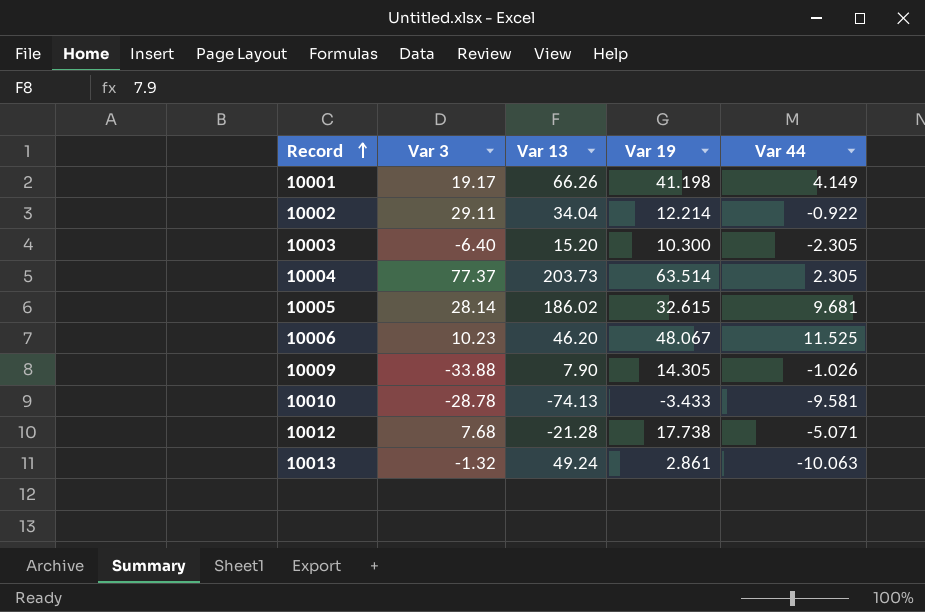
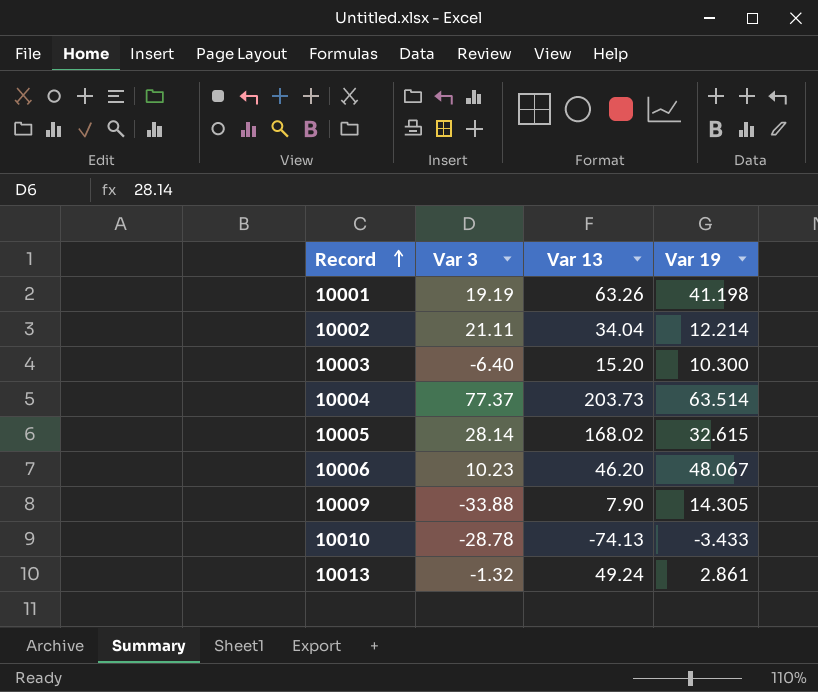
column Var 44 | position: 5 -> none
row 10012: 7.68 | -21.28 | 17.738 | -5.071 -> none
10001 | Var 3: 19.17 -> 19.19
10001 | Var 13: 66.26 -> 63.26
10002 | Var 3: 29.11 -> 21.11
10005 | Var 13: 186.02 -> 168.02

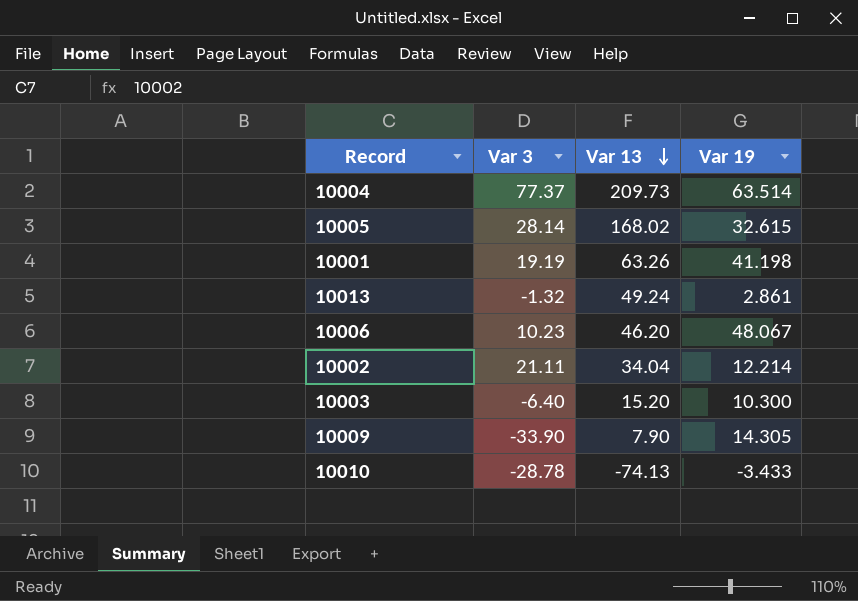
row order: Record ascending -> Var 13 descending
10004 | Var 13: 203.73 -> 209.73
10009 | Var 3: -33.88 -> -33.90

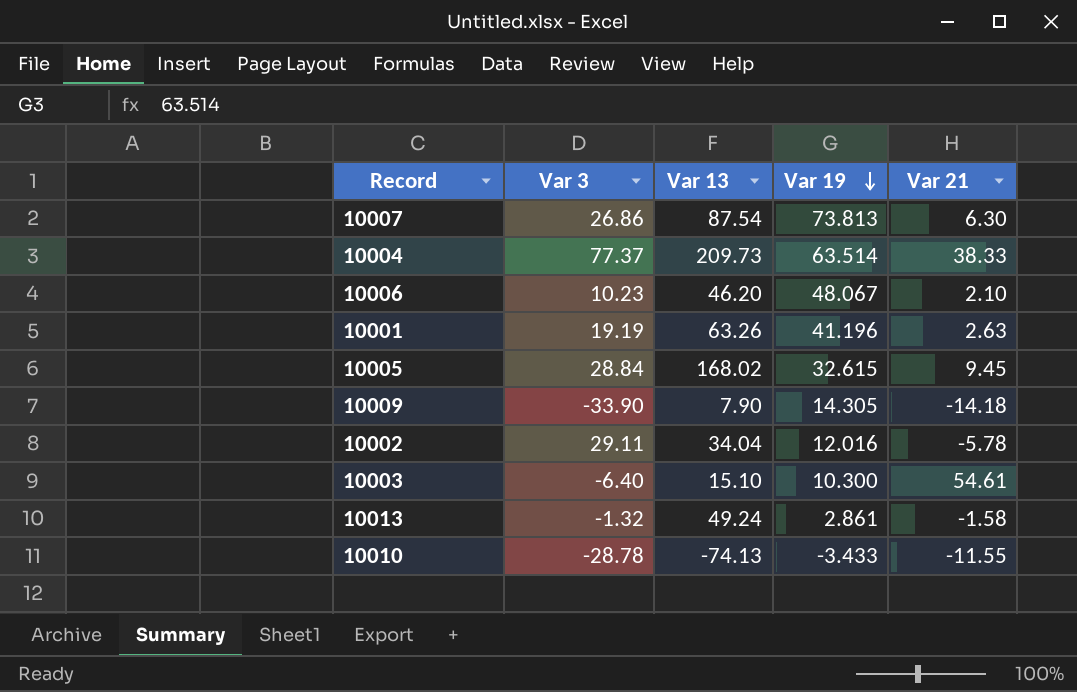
row order: Var 13 descending -> Var 19 descending
column Var 21 | position: none -> 5
row 10007: none -> 26.86 | 87.54 | 73.813 | 6.30
10001 | Var 19: 41.198 -> 41.196
10005 | Var 3: 28.14 -> 28.84
10002 | Var 3: 21.11 -> 29.11
10002 | Var 19: 12.214 -> 12.016
10003 | Var 13: 15.20 -> 15.10

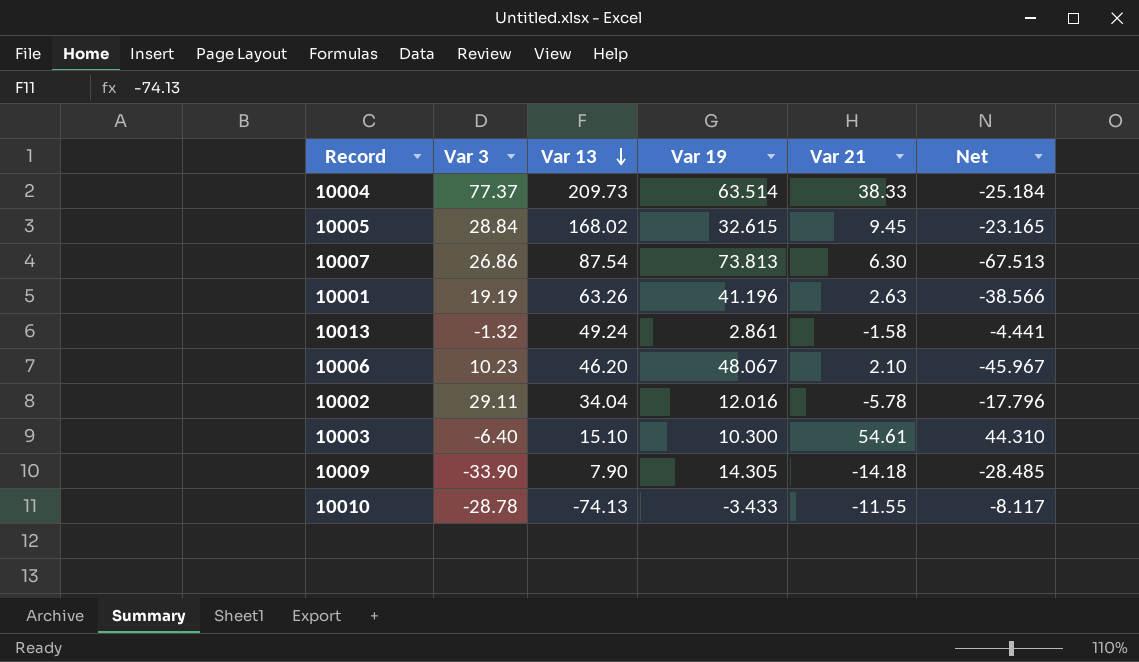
row order: Var 19 descending -> Var 13 descending
column Net | formula: none -> [Var 21] - [Var 19]

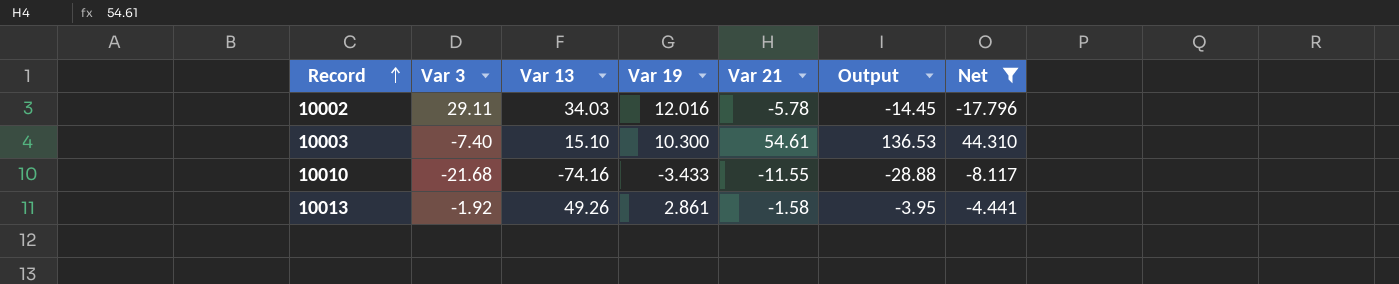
filter: none -> Net >= -17.796
row order: Var 13 descending -> Record ascending
column Output | formula: none -> [Var 21] * 2.5
10002 | Var 13: 34.04 -> 34.03
10003 | Var 3: -6.40 -> -7.40
10010 | Var 3: -28.78 -> -21.68
10010 | Var 13: -74.13 -> -74.16
10013 | Var 3: -1.32 -> -1.92
10013 | Var 13: 49.24 -> 49.26

